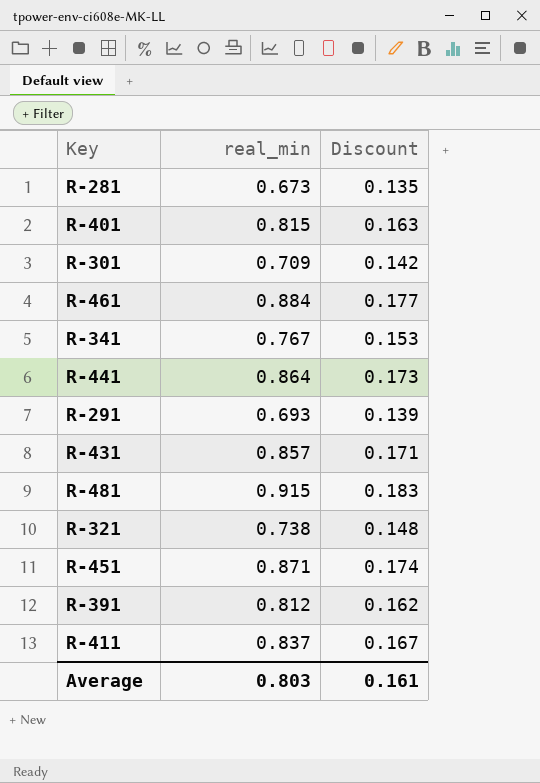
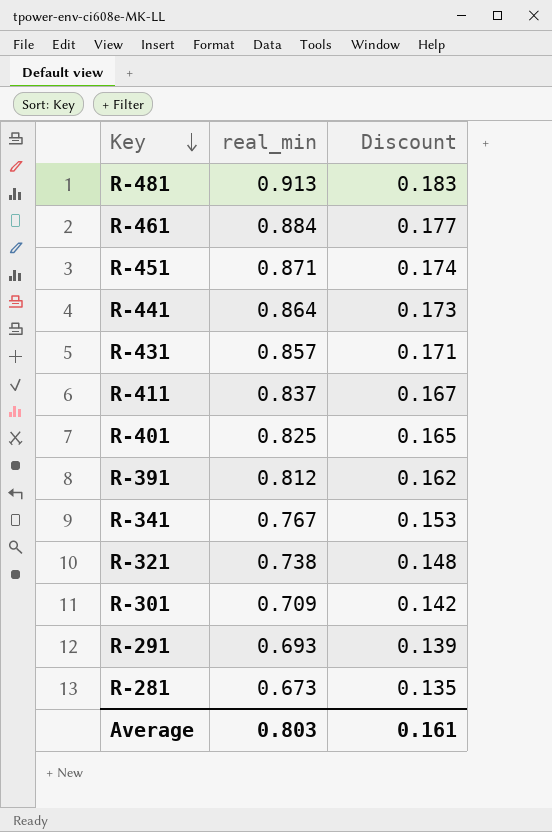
row order: none -> Key descending
R-481 | real_min: 0.915 -> 0.913
R-401 | real_min: 0.815 -> 0.825
R-401 | Discount: 0.163 -> 0.165

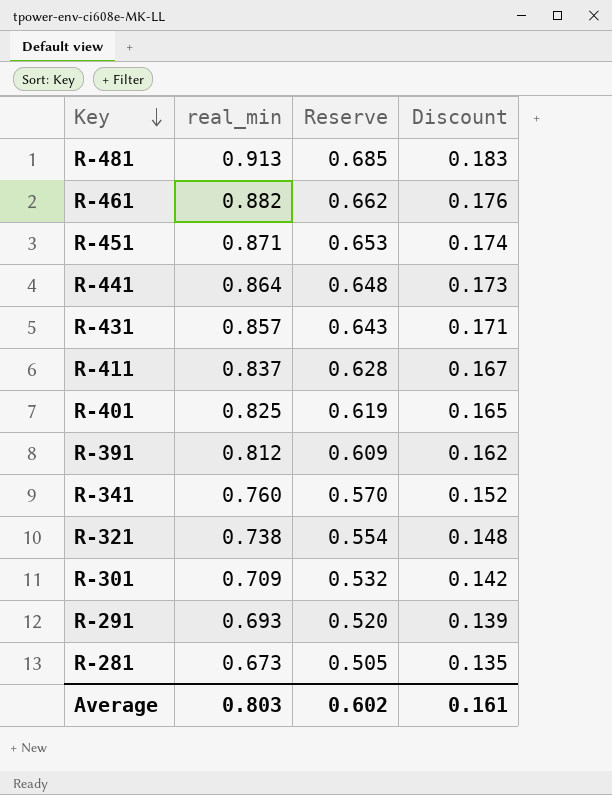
column Reserve | formula: none -> [real_min] * 0.75
R-461 | real_min: 0.884 -> 0.882
R-461 | Discount: 0.177 -> 0.176
R-341 | real_min: 0.767 -> 0.760
R-341 | Discount: 0.153 -> 0.152

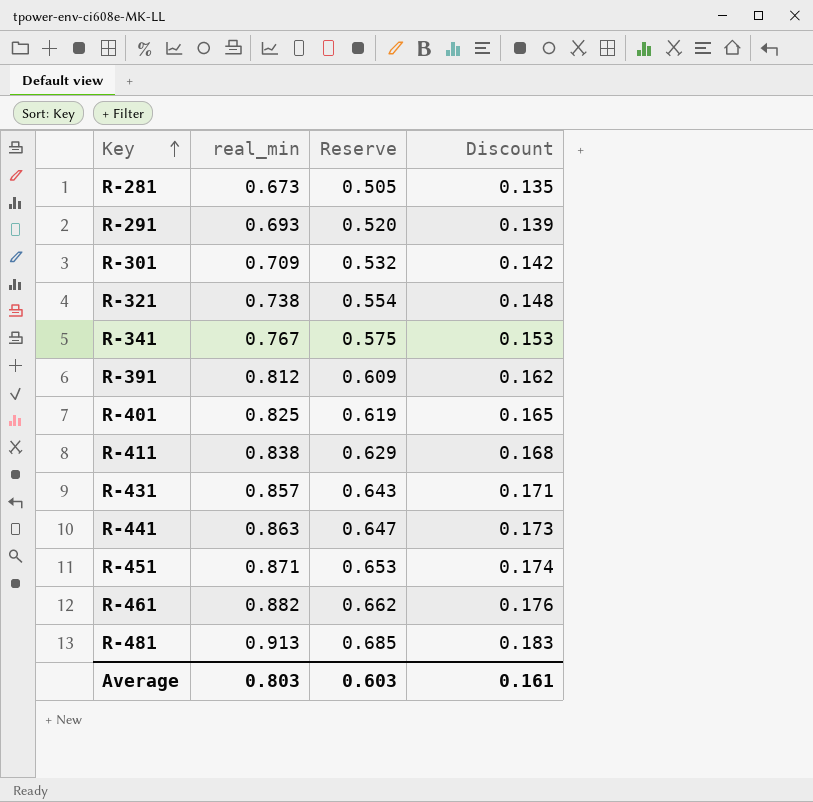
row order: Key descending -> Key ascending
R-341 | real_min: 0.760 -> 0.767
R-341 | Reserve: 0.570 -> 0.575
R-341 | Discount: 0.152 -> 0.153
R-411 | real_min: 0.837 -> 0.838
R-411 | Reserve: 0.628 -> 0.629
R-411 | Discount: 0.167 -> 0.168
R-441 | real_min: 0.864 -> 0.863
R-441 | Reserve: 0.648 -> 0.647
Average | Reserve: 0.602 -> 0.603

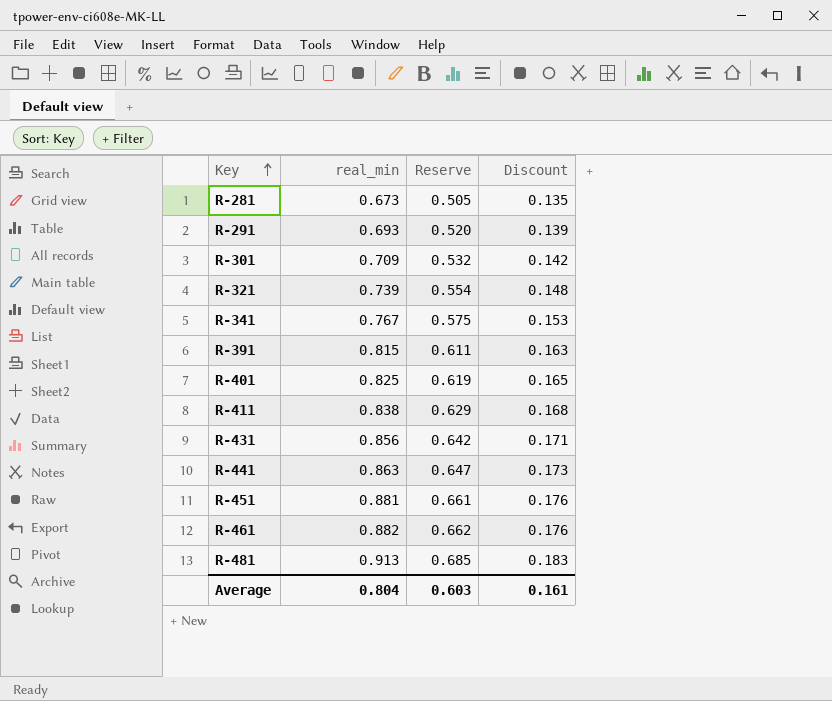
R-321 | real_min: 0.738 -> 0.739
R-391 | real_min: 0.812 -> 0.815
R-391 | Reserve: 0.609 -> 0.611
R-391 | Discount: 0.162 -> 0.163
R-431 | real_min: 0.857 -> 0.856
R-431 | Reserve: 0.643 -> 0.642
R-451 | real_min: 0.871 -> 0.881
R-451 | Reserve: 0.653 -> 0.661
R-451 | Discount: 0.174 -> 0.176
Average | real_min: 0.803 -> 0.804

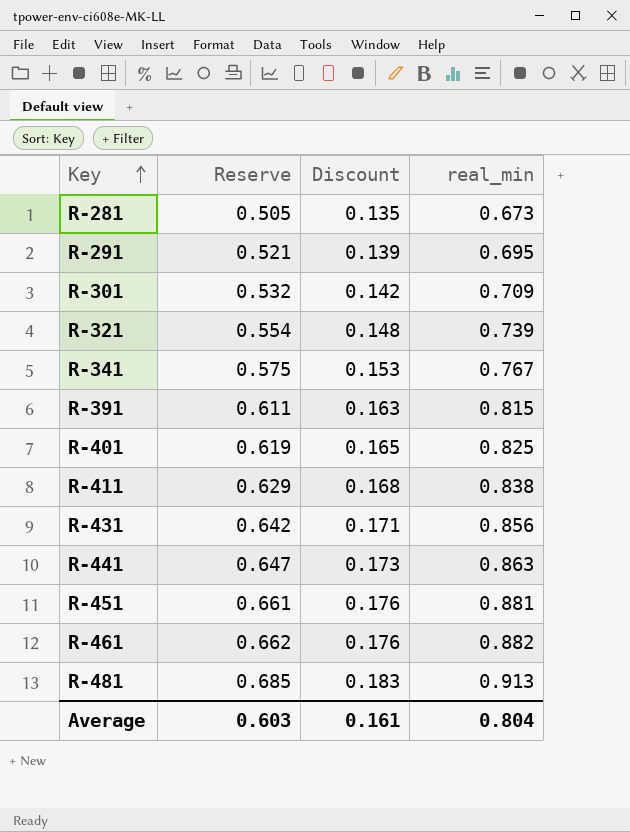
column real_min | position: 2 -> 4
R-291 | Reserve: 0.520 -> 0.521
R-291 | real_min: 0.693 -> 0.695

